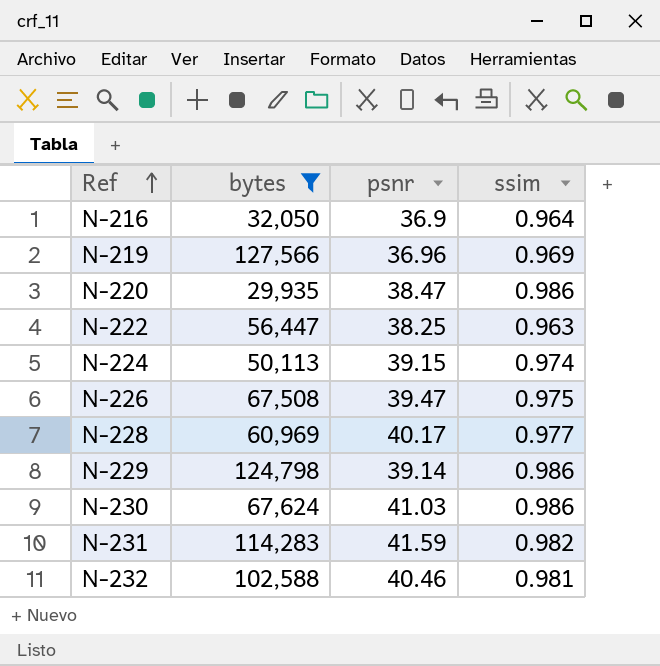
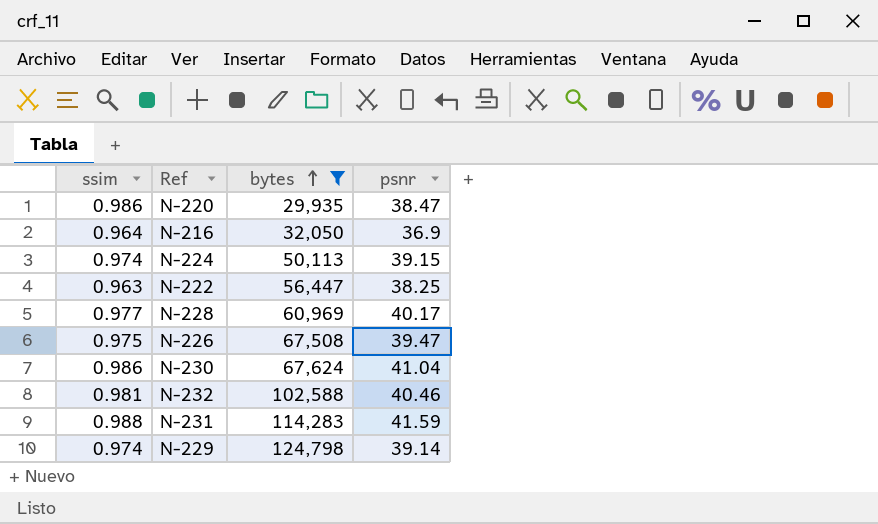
row order: Ref ascending -> bytes ascending
column ssim | position: 4 -> 1
row N-219: 127,566 | 36.96 | 0.969 -> none
N-230 | psnr: 41.03 -> 41.04
N-231 | ssim: 0.982 -> 0.988
N-229 | ssim: 0.986 -> 0.974

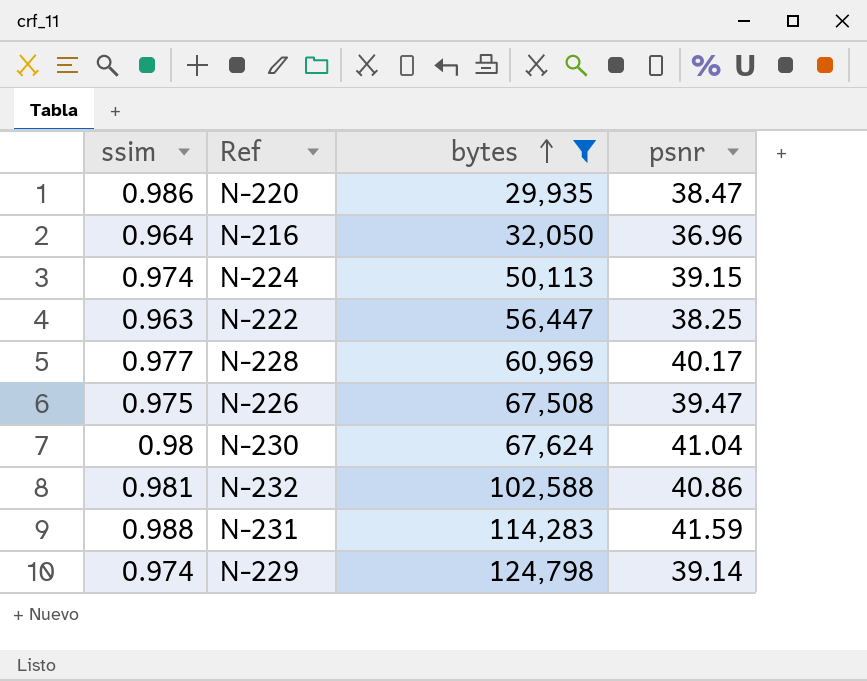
N-216 | psnr: 36.9 -> 36.96
N-230 | ssim: 0.986 -> 0.98
N-232 | psnr: 40.46 -> 40.86

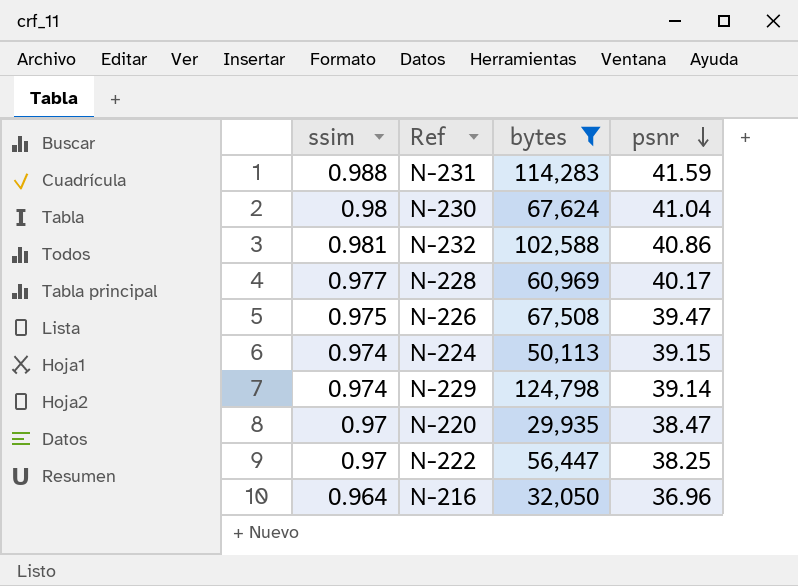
row order: bytes ascending -> psnr descending
N-220 | ssim: 0.986 -> 0.97
N-222 | ssim: 0.963 -> 0.97

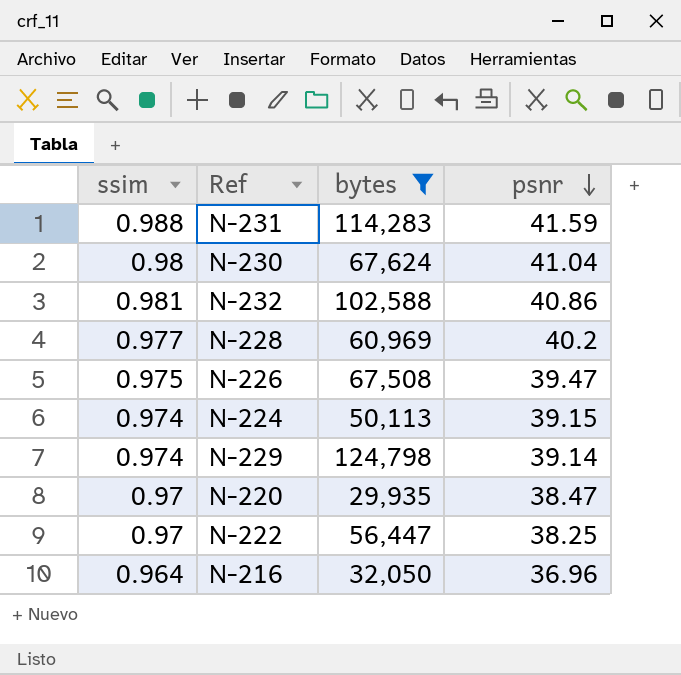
N-228 | psnr: 40.17 -> 40.2

